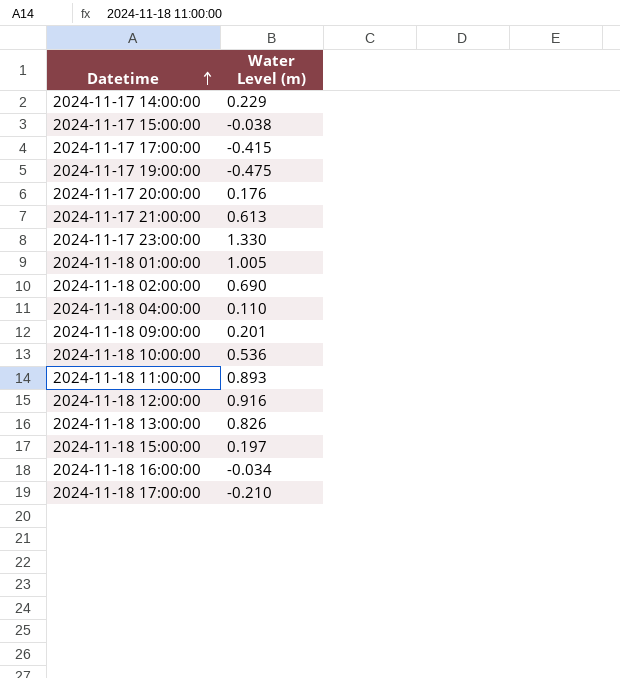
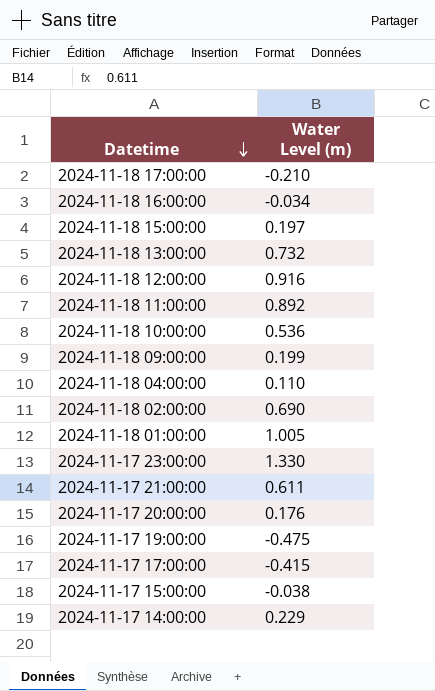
row order: Datetime ascending -> Datetime descending
2024-11-18 13:00:00 | Water Level (m): 0.826 -> 0.732
2024-11-18 11:00:00 | Water Level (m): 0.893 -> 0.892
2024-11-18 09:00:00 | Water Level (m): 0.201 -> 0.199
2024-11-17 21:00:00 | Water Level (m): 0.613 -> 0.611

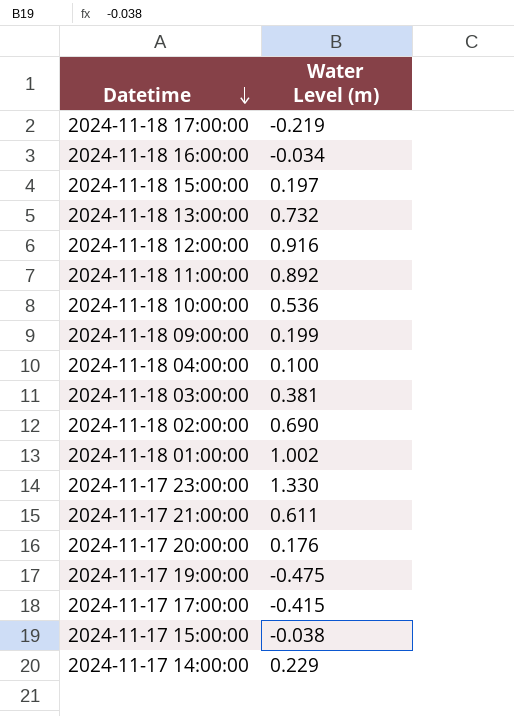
2024-11-18 17:00:00 | Water Level (m): -0.210 -> -0.219
2024-11-18 04:00:00 | Water Level (m): 0.110 -> 0.100
row 2024-11-18 03:00:00: none -> 0.381
2024-11-18 01:00:00 | Water Level (m): 1.005 -> 1.002

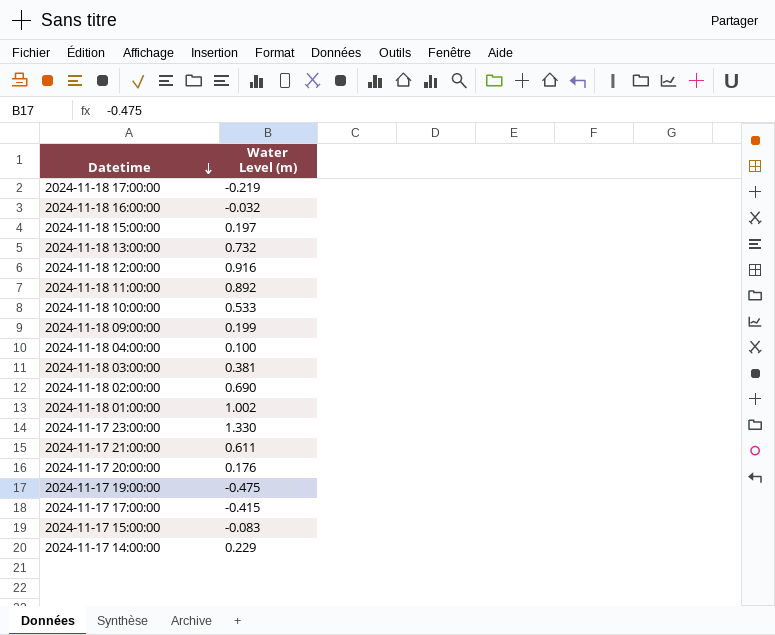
2024-11-18 16:00:00 | Water Level (m): -0.034 -> -0.032
2024-11-18 10:00:00 | Water Level (m): 0.536 -> 0.533
2024-11-17 15:00:00 | Water Level (m): -0.038 -> -0.083

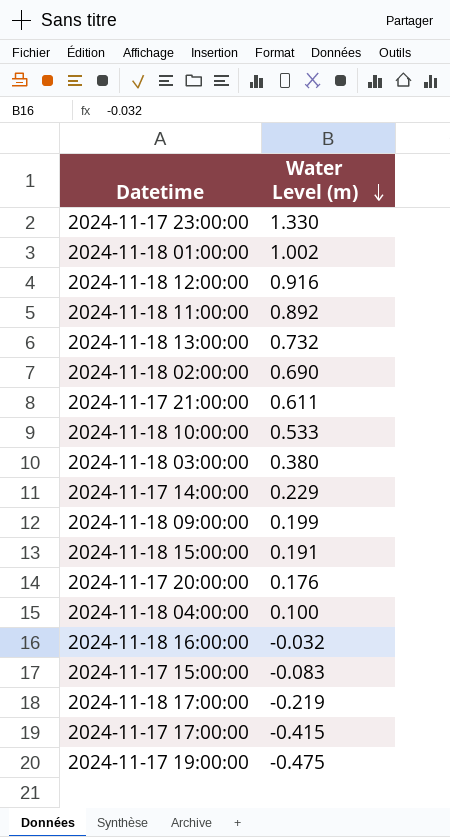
row order: Datetime descending -> Water Level (m) descending
2024-11-18 03:00:00 | Water Level (m): 0.381 -> 0.380
2024-11-18 15:00:00 | Water Level (m): 0.197 -> 0.191

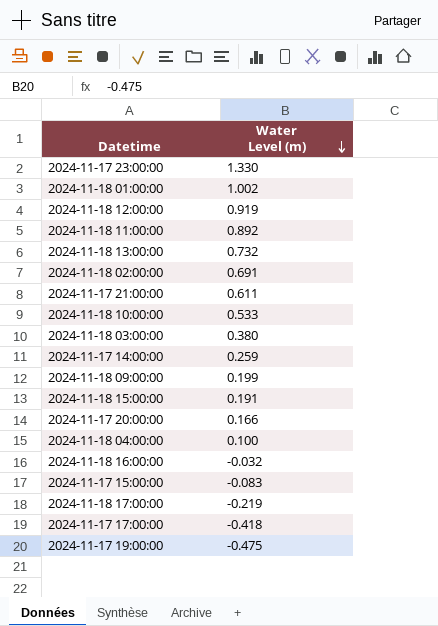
2024-11-18 12:00:00 | Water Level (m): 0.916 -> 0.919
2024-11-18 02:00:00 | Water Level (m): 0.690 -> 0.691
2024-11-17 14:00:00 | Water Level (m): 0.229 -> 0.259
2024-11-17 20:00:00 | Water Level (m): 0.176 -> 0.166
2024-11-17 17:00:00 | Water Level (m): -0.415 -> -0.418

